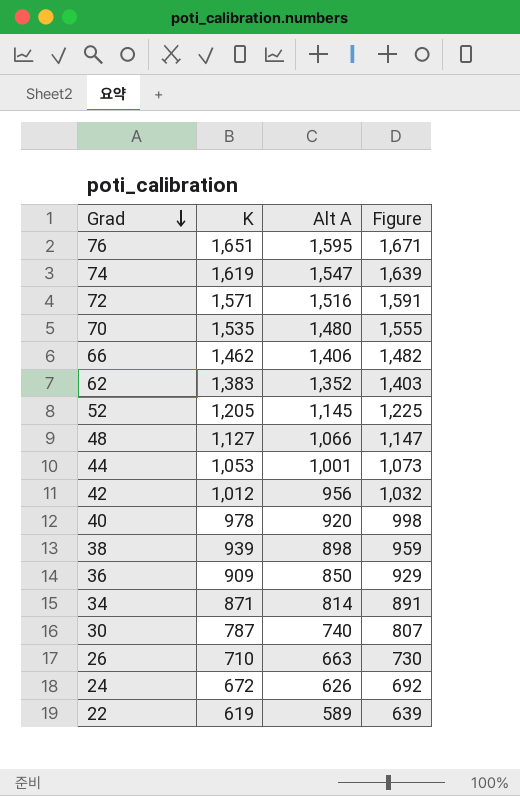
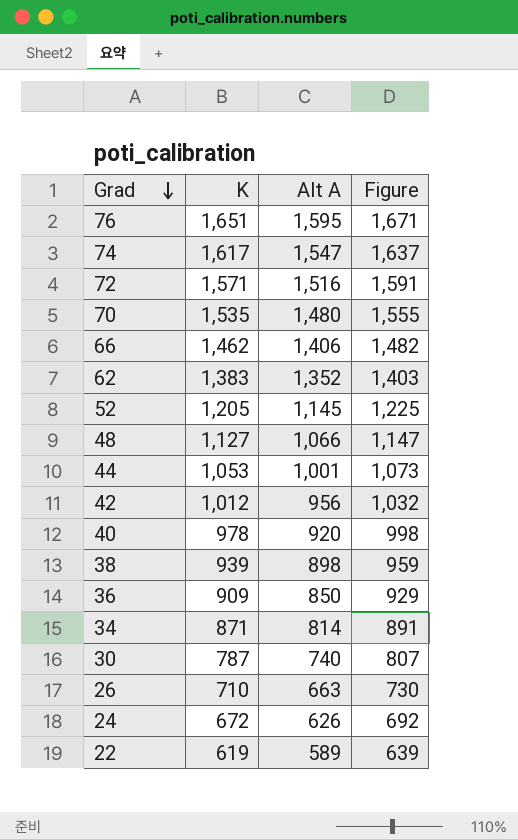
74 | K: 1,619 -> 1,617
74 | Figure: 1,639 -> 1,637

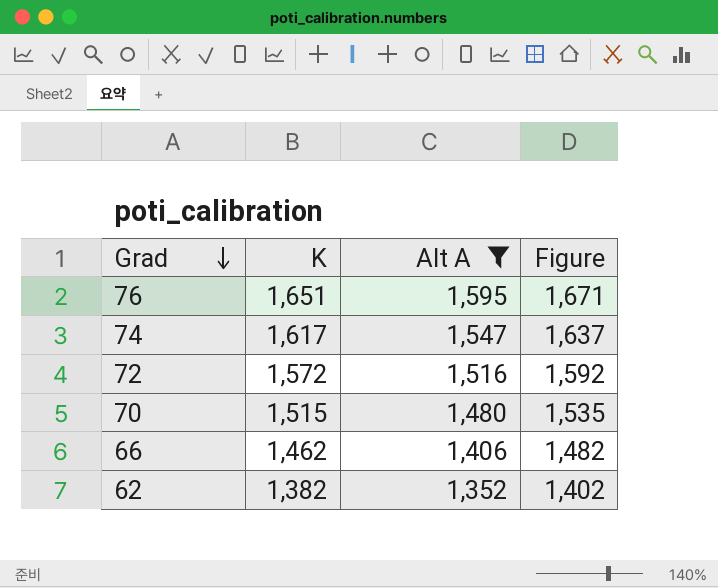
filter: none -> Alt A >= 1,352
72 | K: 1,571 -> 1,572
72 | Figure: 1,591 -> 1,592
70 | K: 1,535 -> 1,515
70 | Figure: 1,555 -> 1,535
62 | K: 1,383 -> 1,382
62 | Figure: 1,403 -> 1,402

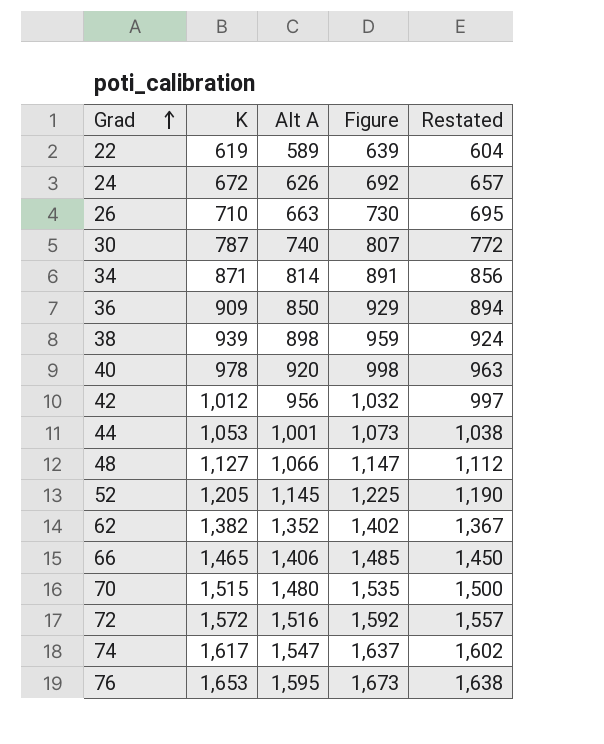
filter: Alt A >= 1,352 -> none
row order: Grad descending -> Grad ascending
column Restated | formula: none -> [K] - 15
66 | K: 1,462 -> 1,465
66 | Figure: 1,482 -> 1,485
76 | K: 1,651 -> 1,653
76 | Figure: 1,671 -> 1,673

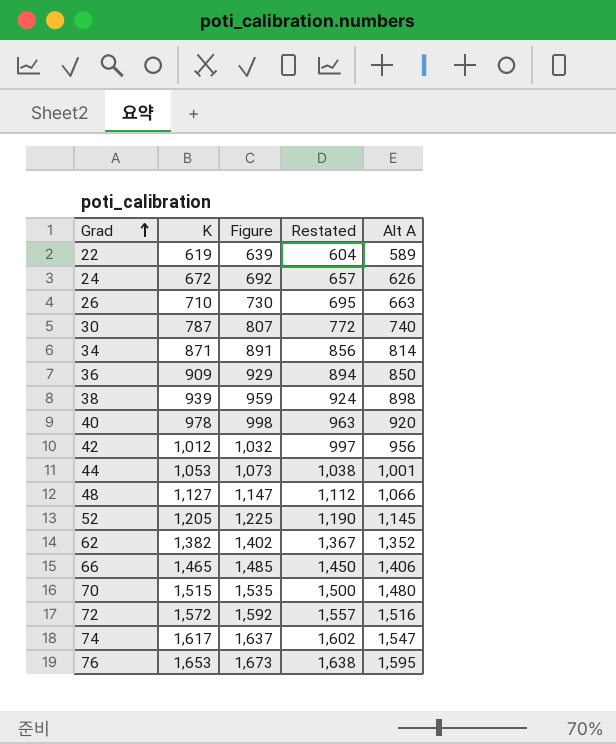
column Alt A | position: 3 -> 5

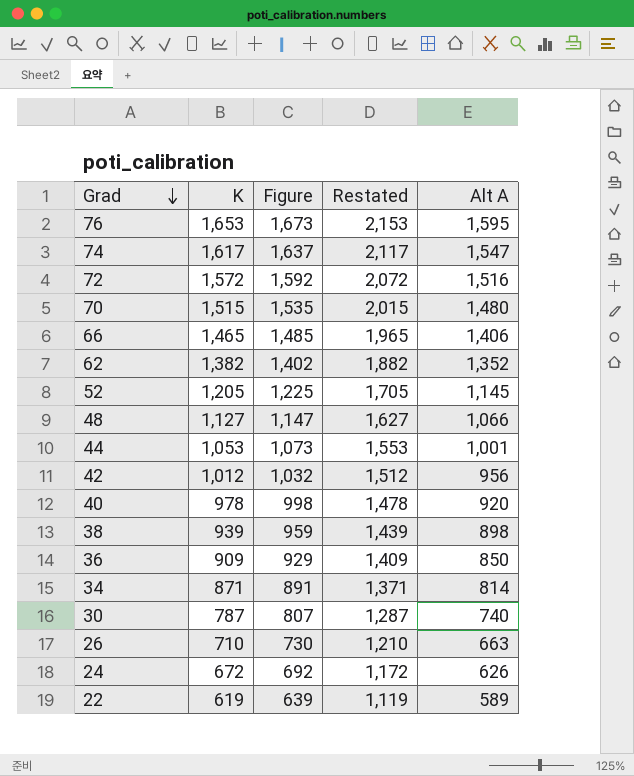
row order: Grad ascending -> Grad descending
column Restated | formula: [K] - 15 -> [K] + 500

